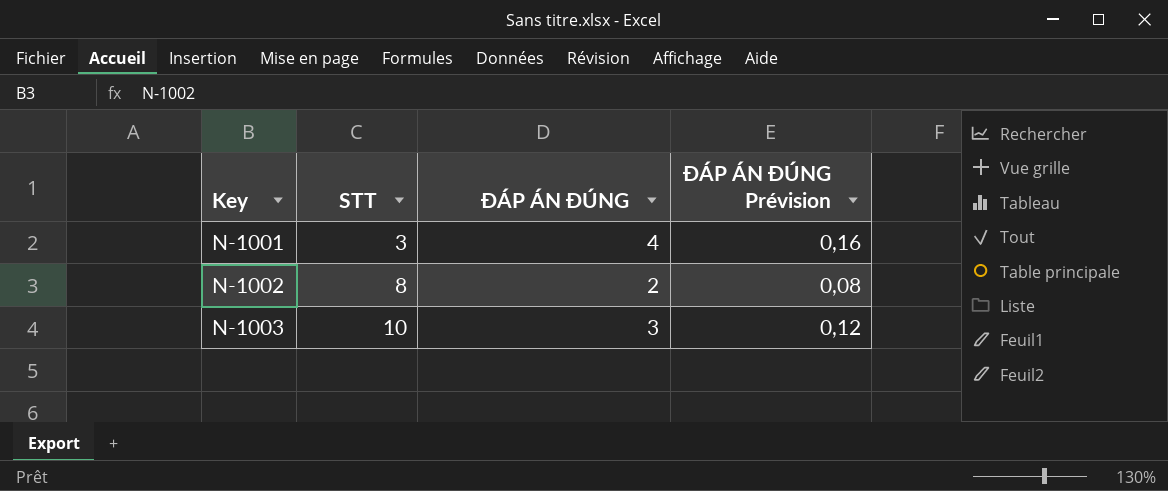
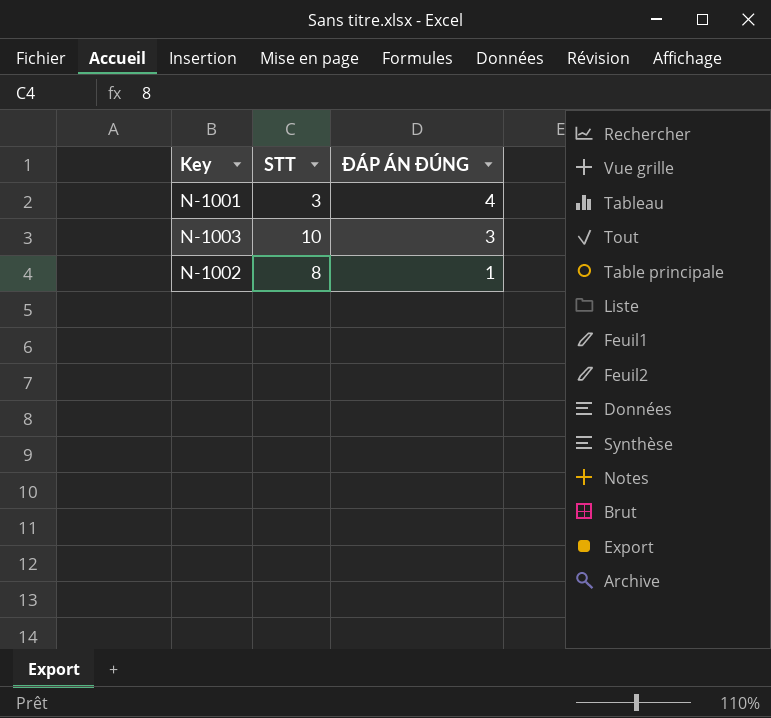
row order: Key ascending -> ĐÁP ÁN ĐÚNG descending
column ĐÁP ÁN ĐÚNG Prévision | formula: [ĐÁP ÁN ĐÚNG] * 0,04 -> none
N-1002 | ĐÁP ÁN ĐÚNG: 2 -> 1

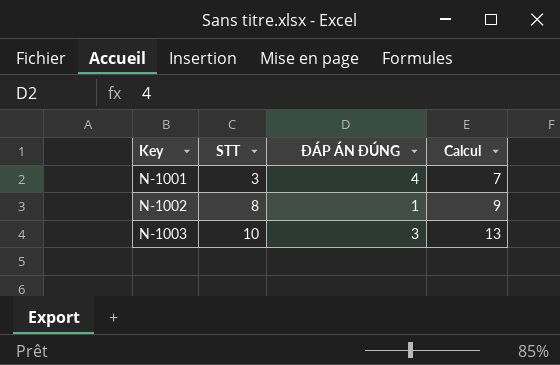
row order: ĐÁP ÁN ĐÚNG descending -> Key ascending
column Calcul | formula: none -> [STT] + [ĐÁP ÁN ĐÚNG]

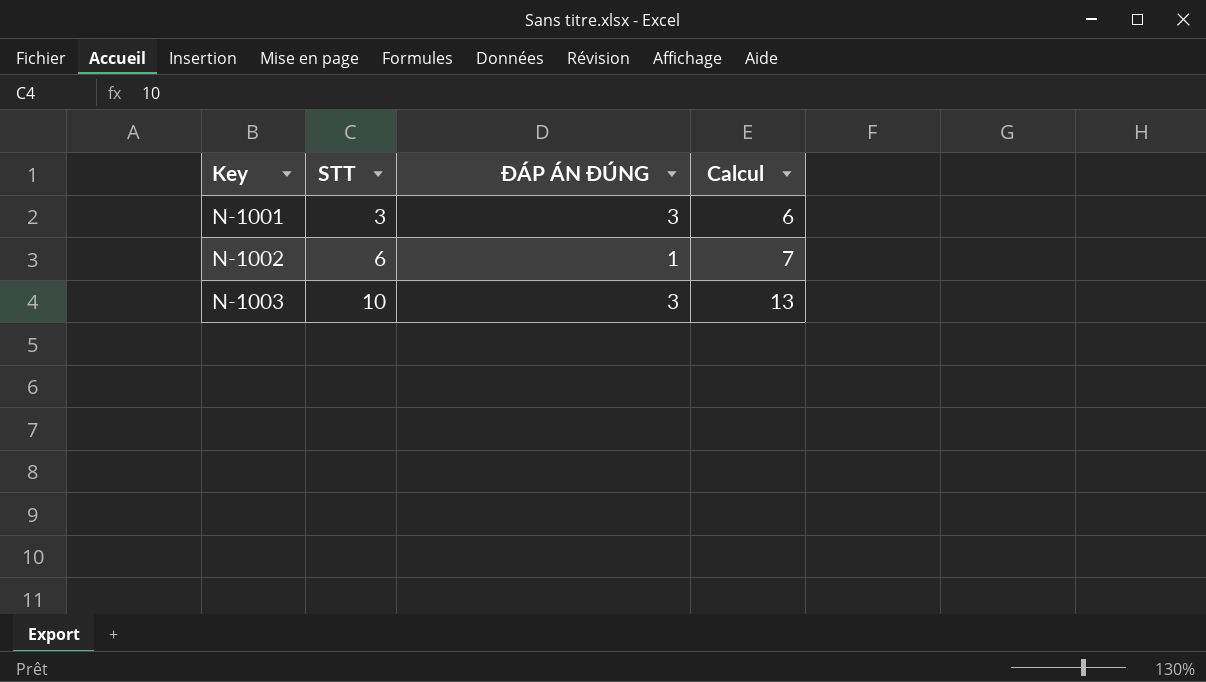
N-1001 | ĐÁP ÁN ĐÚNG: 4 -> 3
N-1001 | Calcul: 7 -> 6
N-1002 | STT: 8 -> 6
N-1002 | Calcul: 9 -> 7

